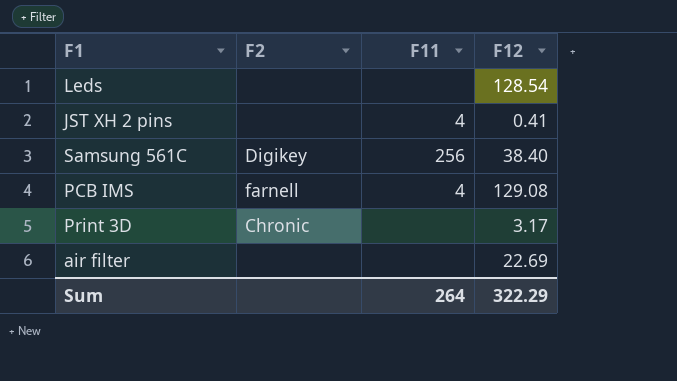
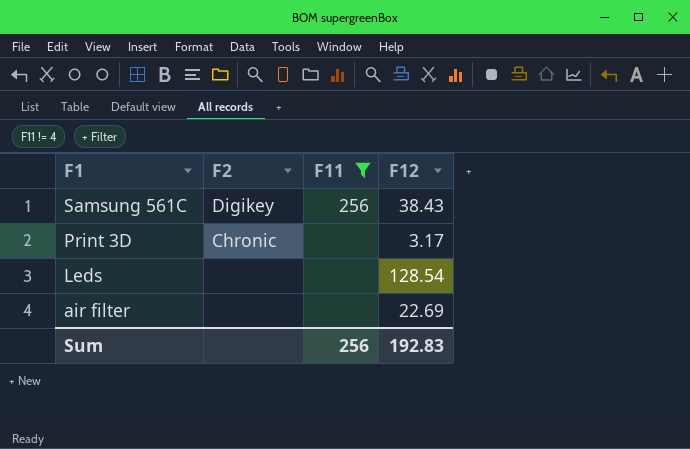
filter: none -> F11 != 4
row order: none -> F1 descending
Samsung 561C | F12: 38.40 -> 38.43
Sum | F11: 264 -> 256
Sum | F12: 322.29 -> 192.83

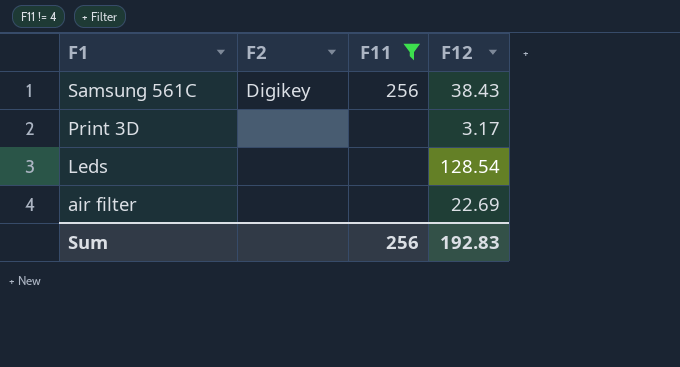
Print 3D | F2: Chronic -> none

